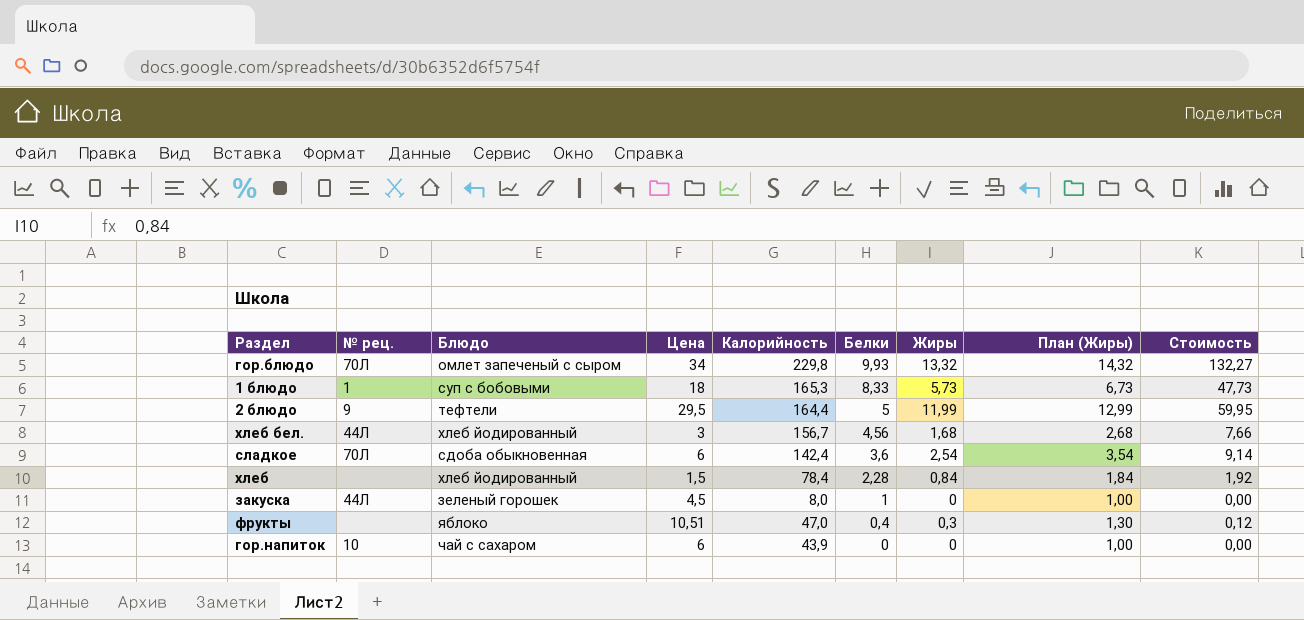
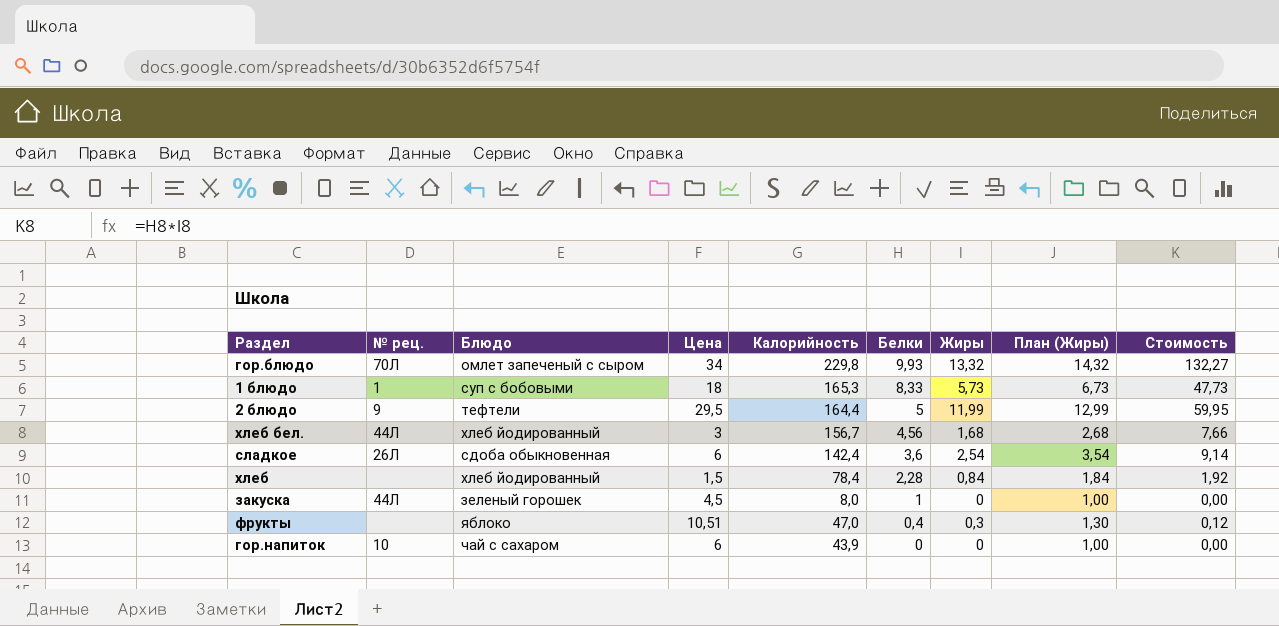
сладкое | № рец.: 70Л -> 26Л

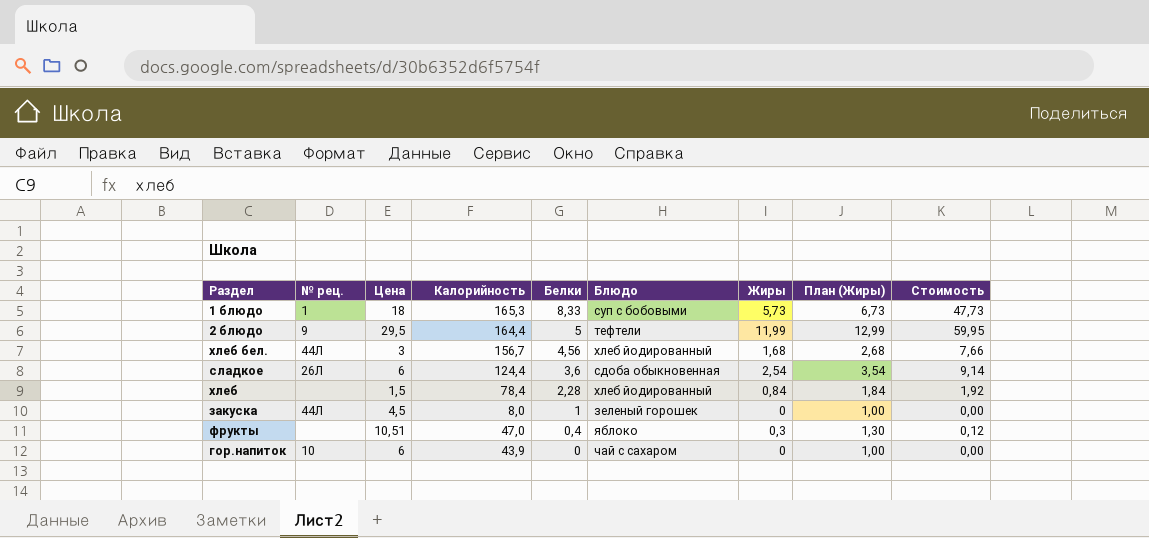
column Блюдо | position: 3 -> 6
row гор.блюдо: 70Л | омлет запеченый с сыром | 34 | 229,8 | 9,93 | 13,32 | 14,32 | 132,27 -> none
сладкое | Калорийность: 142,4 -> 124,4

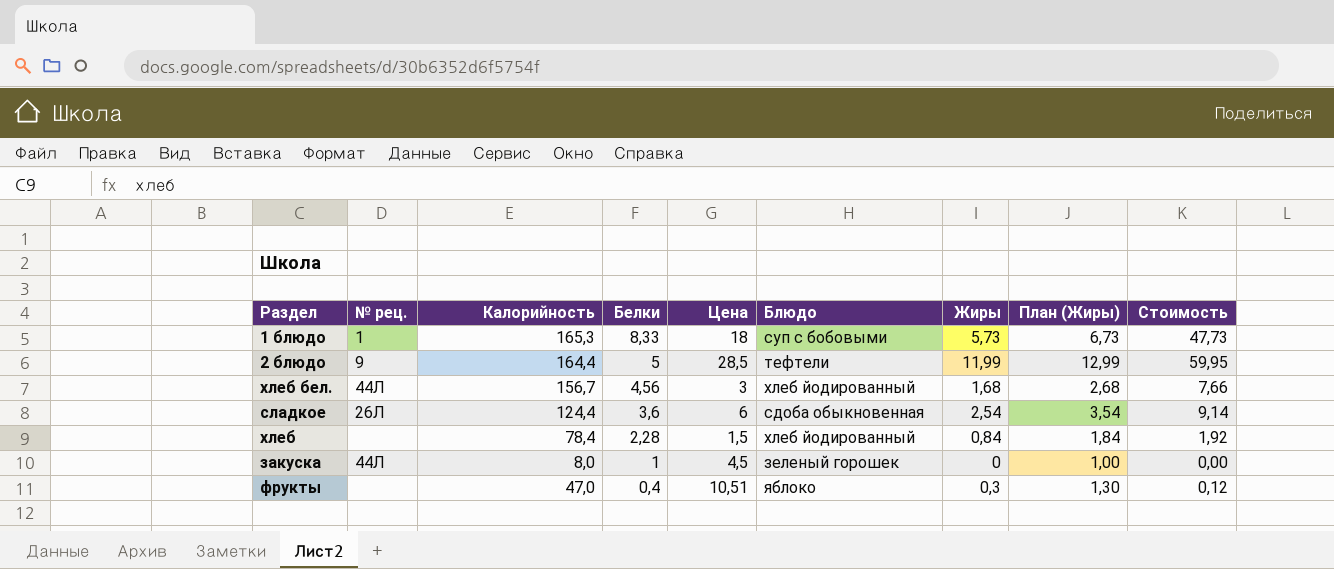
column Цена | position: 3 -> 5
row гор.напиток: 10 | 6 | 43,9 | 0 | чай с сахаром | 0 | 1,00 | 0,00 -> none
2 блюдо | Цена: 29,5 -> 28,5

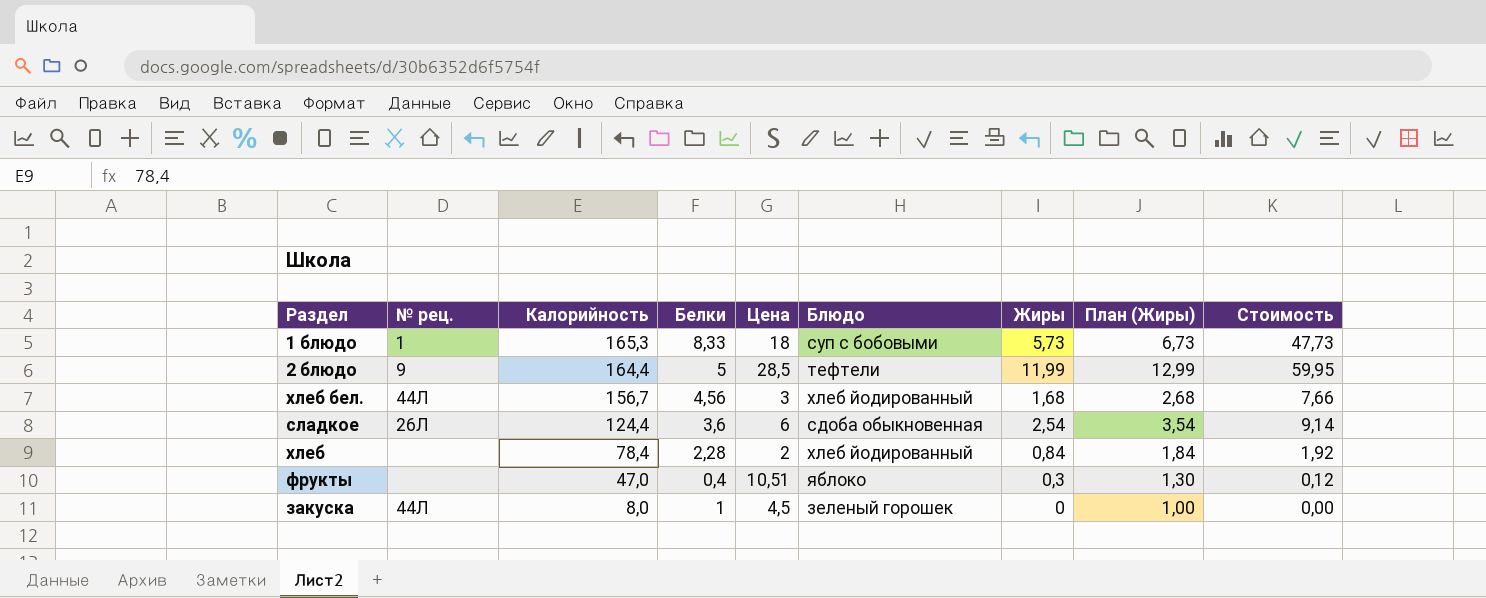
row order: Белки descending -> Калорийность descending
хлеб | Цена: 1,5 -> 2

